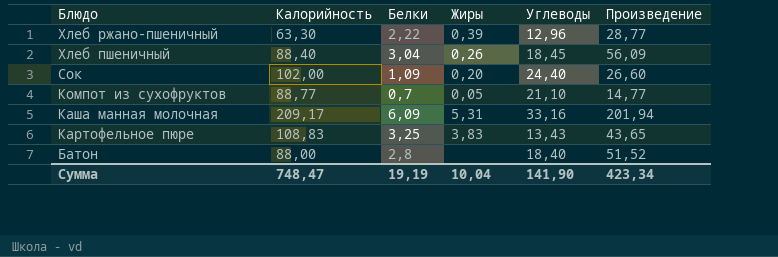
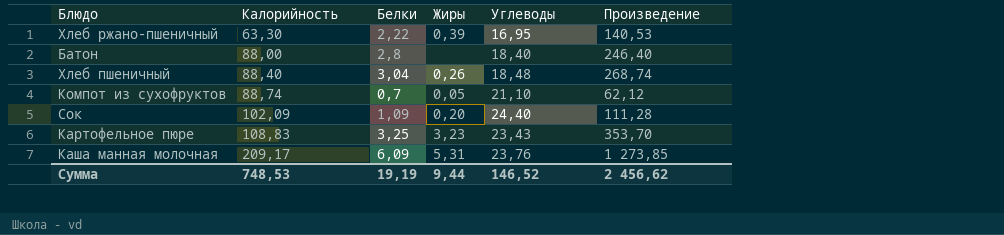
row order: Блюдо descending -> Калорийность ascending
column Произведение | formula: [Белки] * [Углеводы] -> [Калорийность] * [Белки]
Хлеб ржано-пшеничный | Углеводы: 12,96 -> 16,95
Хлеб пшеничный | Углеводы: 18,45 -> 18,48
Компот из сухофруктов | Калорийность: 88,77 -> 88,74
Сок | Калорийность: 102,00 -> 102,09
Картофельное пюре | Жиры: 3,83 -> 3,23
Картофельное пюре | Углеводы: 13,43 -> 23,43
Каша манная молочная | Углеводы: 33,16 -> 23,76
Сумма | Калорийность: 748,47 -> 748,53
Сумма | Жиры: 10,04 -> 9,44
Сумма | Углеводы: 141,90 -> 146,52
Сумма | Произведение: 423,34 -> 2 456,62

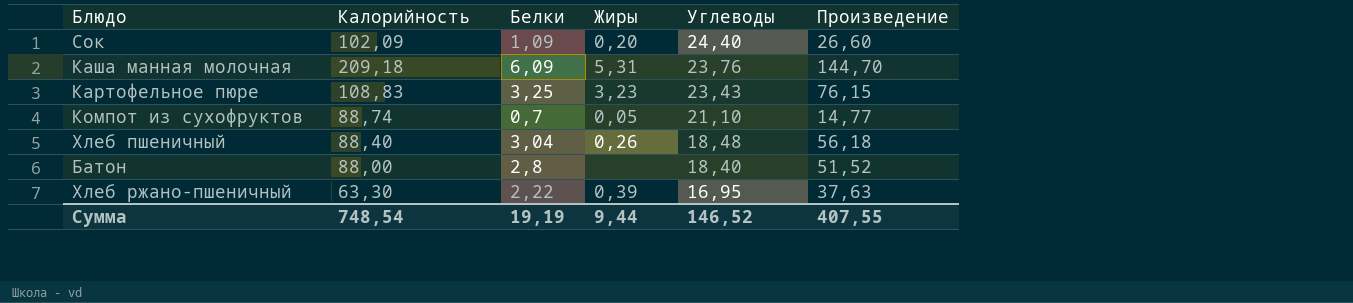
row order: Калорийность ascending -> Углеводы descending
column Произведение | formula: [Калорийность] * [Белки] -> [Белки] * [Углеводы]
Каша манная молочная | Калорийность: 209,17 -> 209,18
Сумма | Калорийность: 748,53 -> 748,54
Сумма | Произведение: 2 456,62 -> 407,55

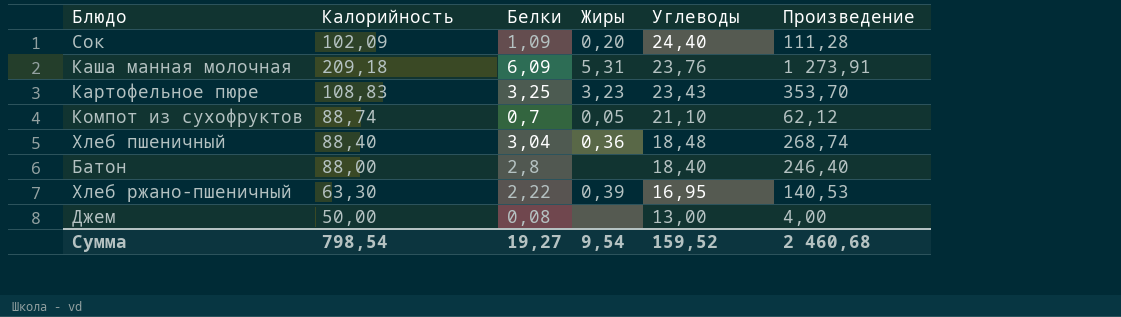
column Произведение | formula: [Белки] * [Углеводы] -> [Калорийность] * [Белки]
Хлеб пшеничный | Жиры: 0,26 -> 0,36
row Джем: none -> 50,00 | 0,08 | none | 13,00 | 4,00
Сумма | Калорийность: 748,54 -> 798,54
Сумма | Белки: 19,19 -> 19,27
Сумма | Жиры: 9,44 -> 9,54
Сумма | Углеводы: 146,52 -> 159,52
Сумма | Произведение: 407,55 -> 2 460,68

